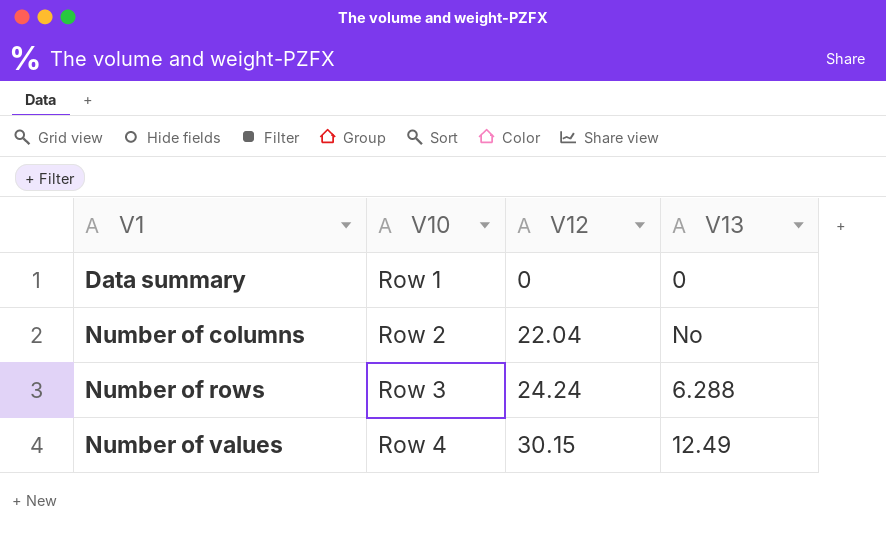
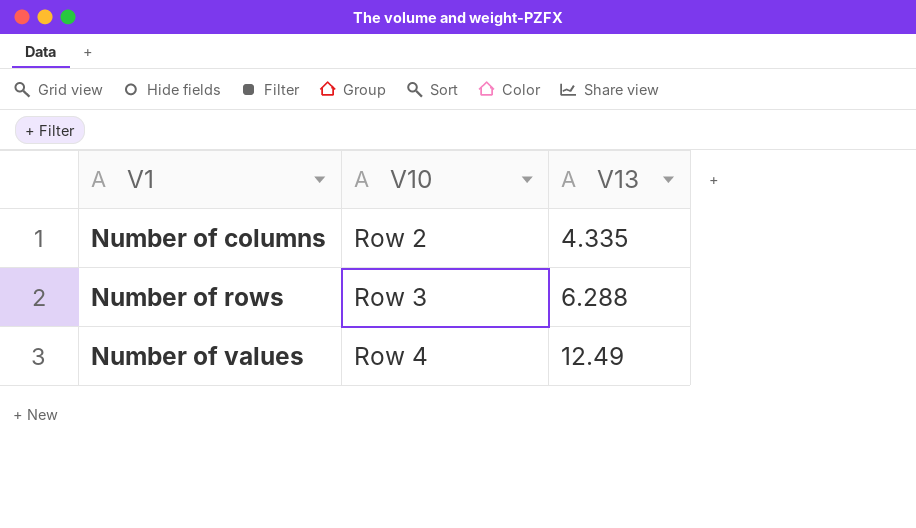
column V12 | position: 3 -> none
row Data summary: Row 1 | 0 | 0 -> none
Number of columns | V13: No -> 4.335

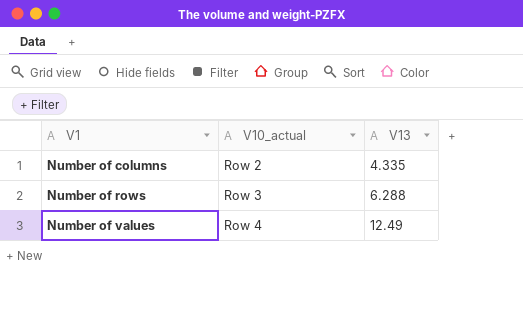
column name: V10 -> V10_actual

